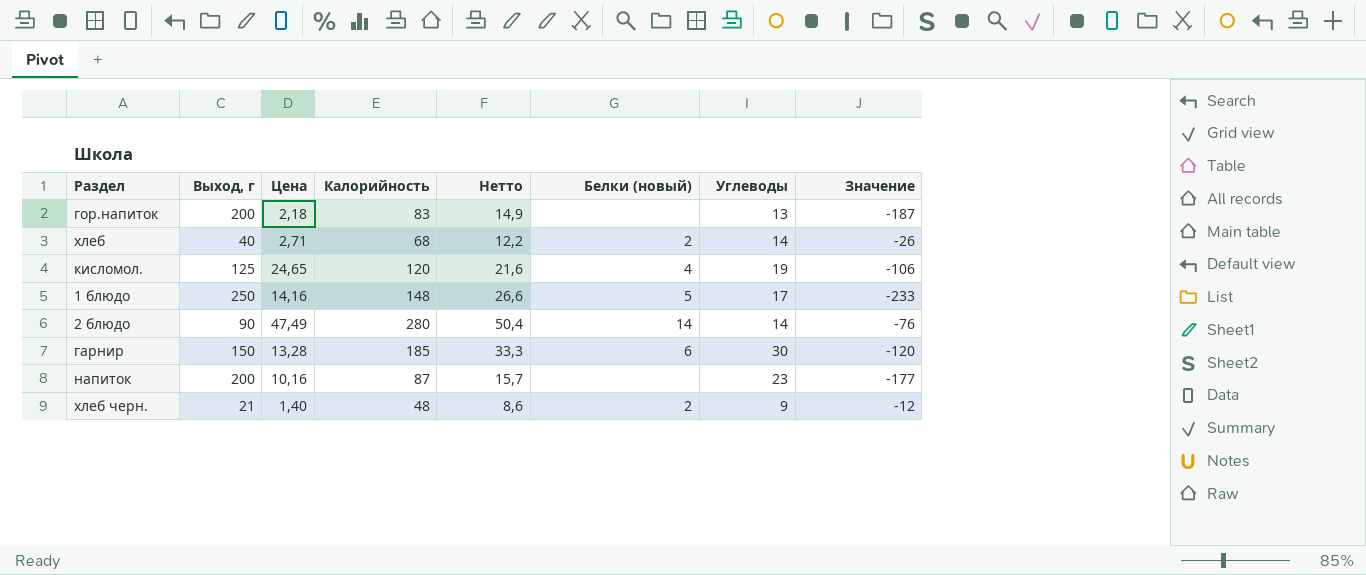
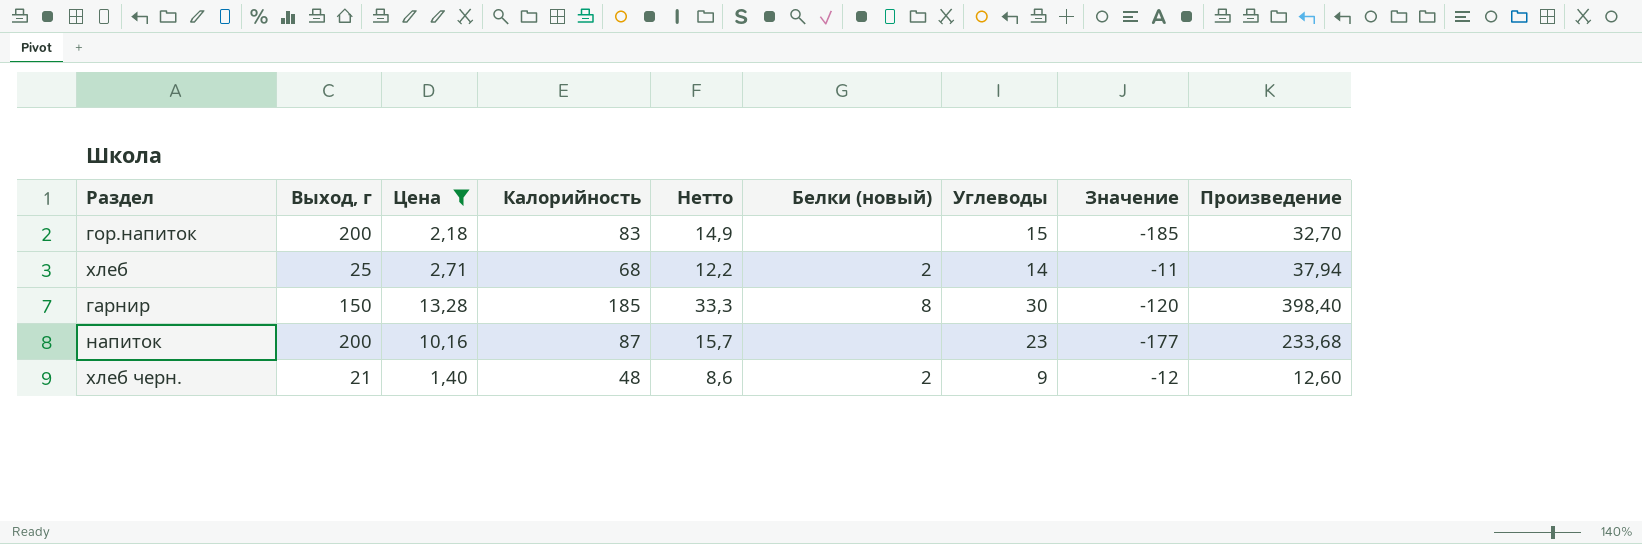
filter: none -> Цена <= 13,28
column Произведение | formula: none -> [Цена] * [Углеводы]
гор.напиток | Углеводы: 13 -> 15
гор.напиток | Значение: -187 -> -185
хлеб | Выход, г: 40 -> 25
хлеб | Значение: -26 -> -11
гарнир | Белки (новый): 6 -> 8

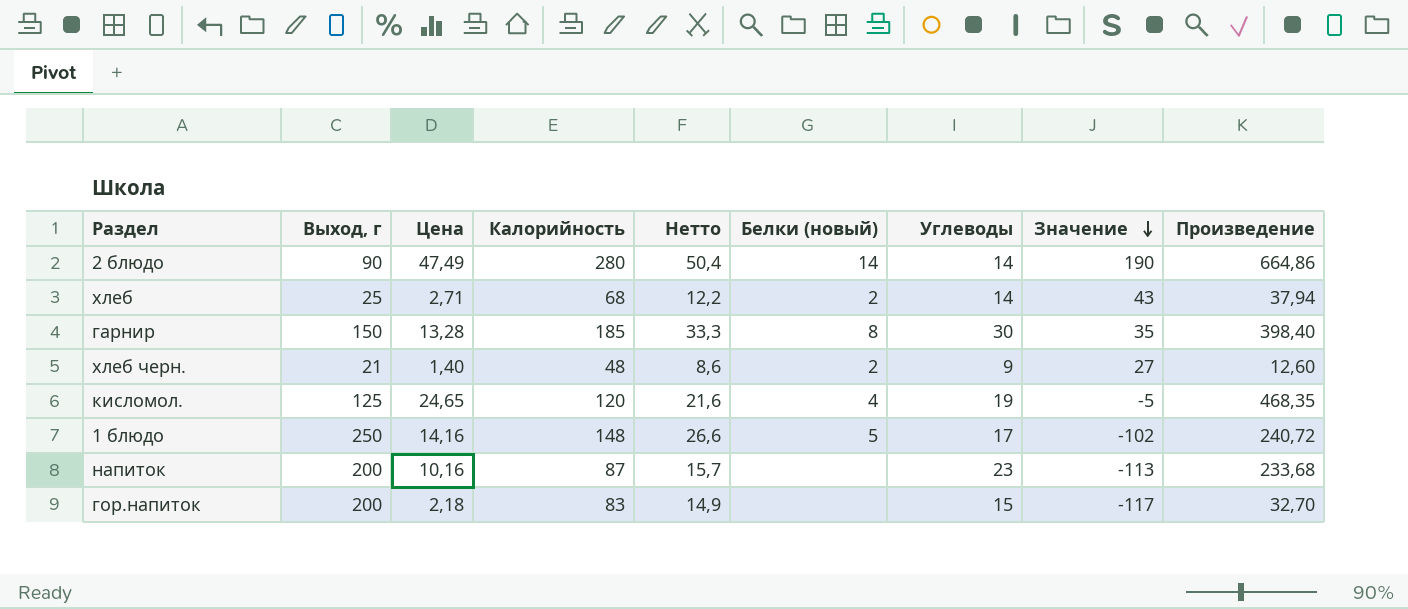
filter: Цена <= 13,28 -> none
row order: none -> Значение descending
column Значение | formula: [Углеводы] - [Выход, г] -> [Калорийность] - [Выход, г]

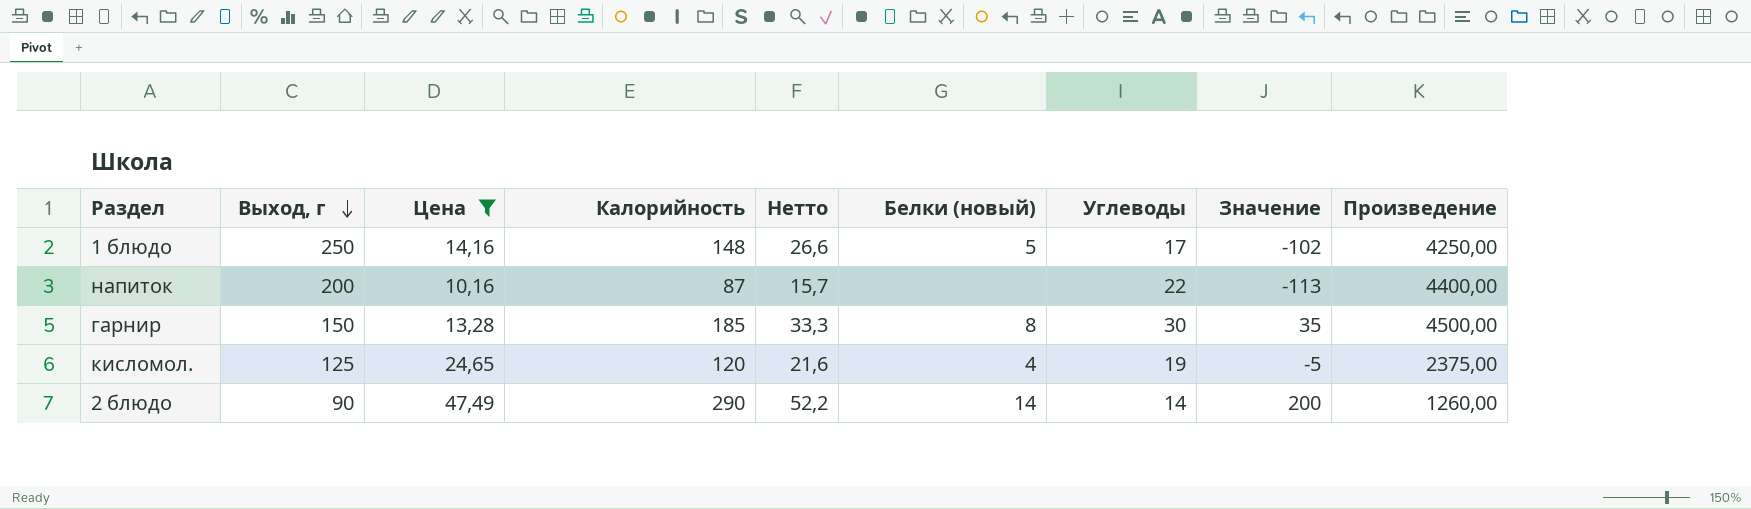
filter: none -> Цена >= 10,16
row order: Значение descending -> Выход, г descending
column Произведение | formula: [Цена] * [Углеводы] -> [Выход, г] * [Углеводы]
напиток | Углеводы: 23 -> 22
2 блюдо | Калорийность: 280 -> 290
2 блюдо | Нетто: 50,4 -> 52,2
2 блюдо | Значение: 190 -> 200

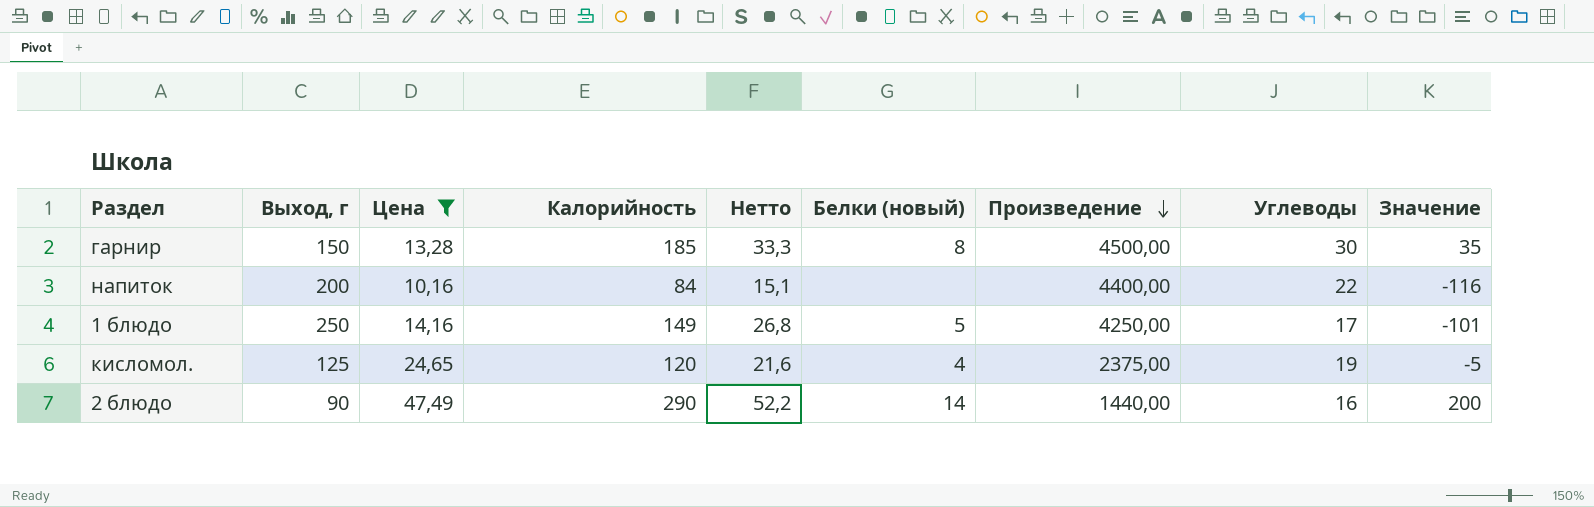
row order: Выход, г descending -> Произведение descending
column Произведение | position: 9 -> 7
напиток | Калорийность: 87 -> 84
напиток | Нетто: 15,7 -> 15,1
напиток | Значение: -113 -> -116
1 блюдо | Калорийность: 148 -> 149
1 блюдо | Нетто: 26,6 -> 26,8
1 блюдо | Значение: -102 -> -101
2 блюдо | Произведение: 1260,00 -> 1440,00
2 блюдо | Углеводы: 14 -> 16

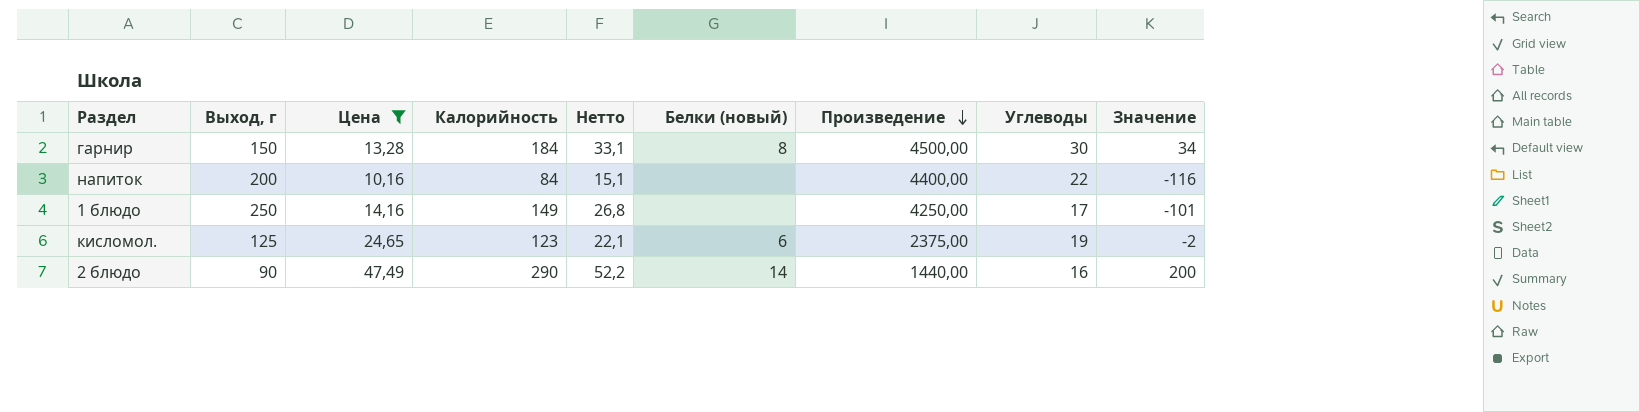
гарнир | Калорийность: 185 -> 184
гарнир | Нетто: 33,3 -> 33,1
гарнир | Значение: 35 -> 34
1 блюдо | Белки (новый): 5 -> none
кисломол. | Калорийность: 120 -> 123
кисломол. | Нетто: 21,6 -> 22,1
кисломол. | Белки (новый): 4 -> 6
кисломол. | Значение: -5 -> -2

